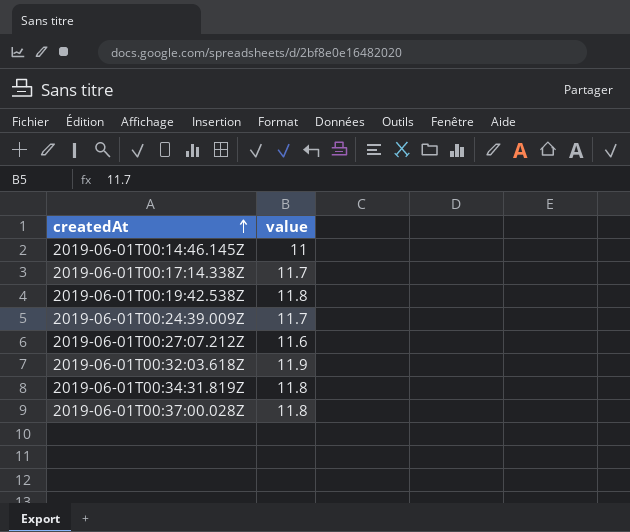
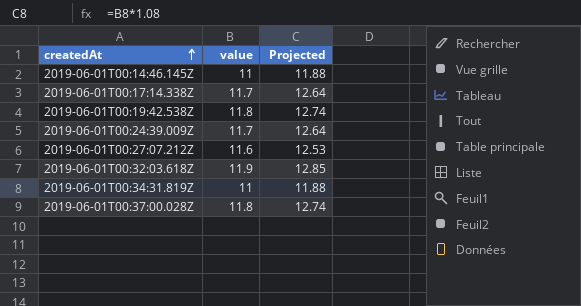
column Projected | formula: none -> [value] * 1.08
2019-06-01T00:34:31.819Z | value: 11.8 -> 11

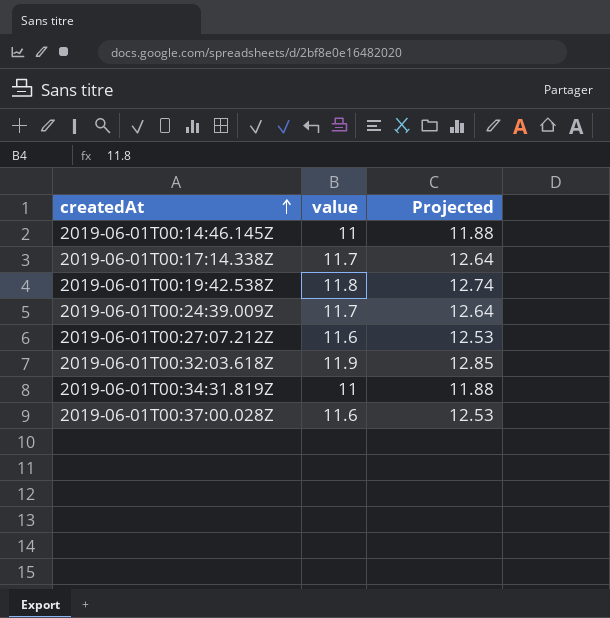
2019-06-01T00:37:00.028Z | value: 11.8 -> 11.6
2019-06-01T00:37:00.028Z | Projected: 12.74 -> 12.53

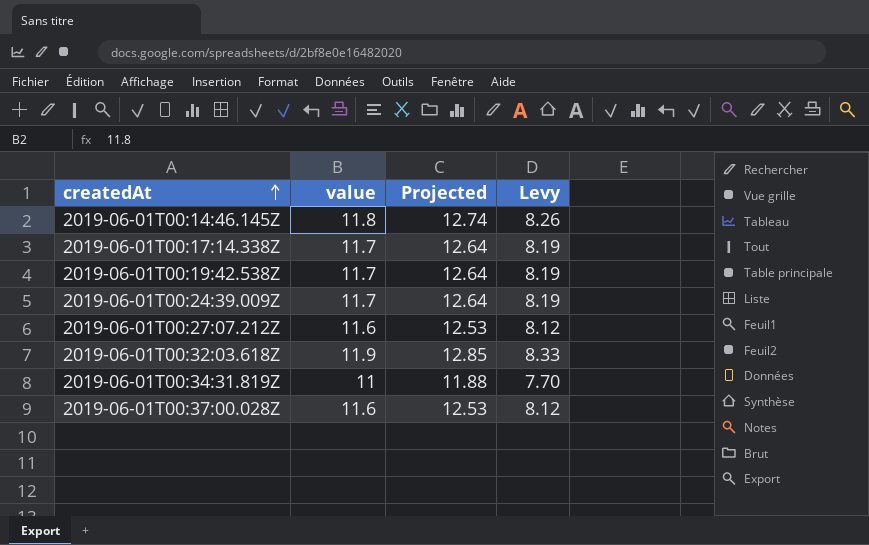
column Levy | formula: none -> [value] * 0.7
2019-06-01T00:14:46.145Z | value: 11 -> 11.8
2019-06-01T00:14:46.145Z | Projected: 11.88 -> 12.74
2019-06-01T00:19:42.538Z | value: 11.8 -> 11.7
2019-06-01T00:19:42.538Z | Projected: 12.74 -> 12.64

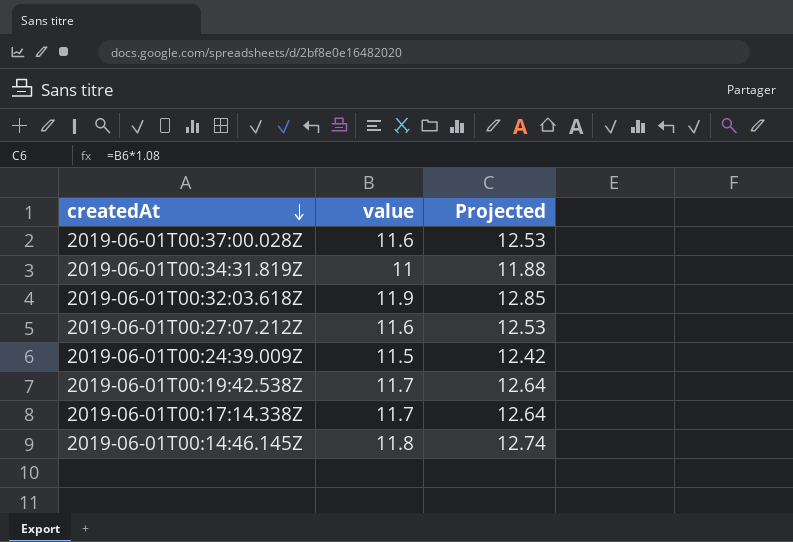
row order: createdAt ascending -> createdAt descending
column Levy | formula: [value] * 0.7 -> none
2019-06-01T00:24:39.009Z | value: 11.7 -> 11.5
2019-06-01T00:24:39.009Z | Projected: 12.64 -> 12.42

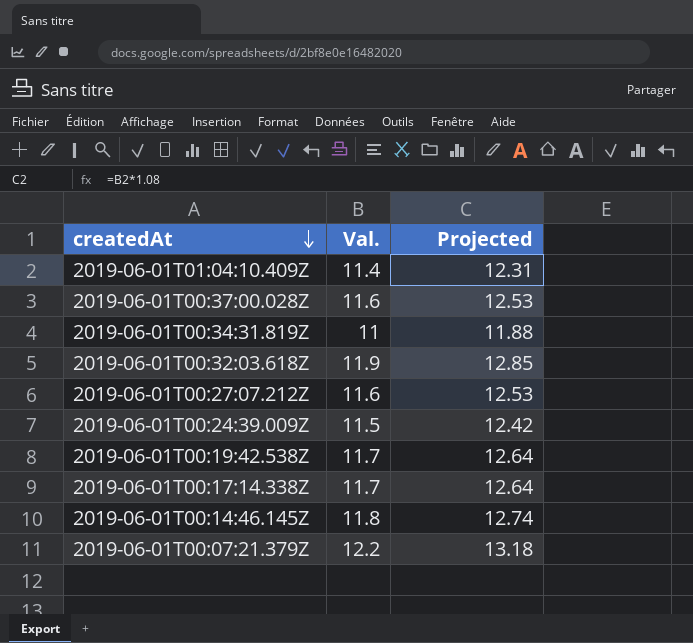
column name: value -> Val.
row 2019-06-01T01:04:10.409Z: none -> 11.4 | 12.31
row 2019-06-01T00:07:21.379Z: none -> 12.2 | 13.18

